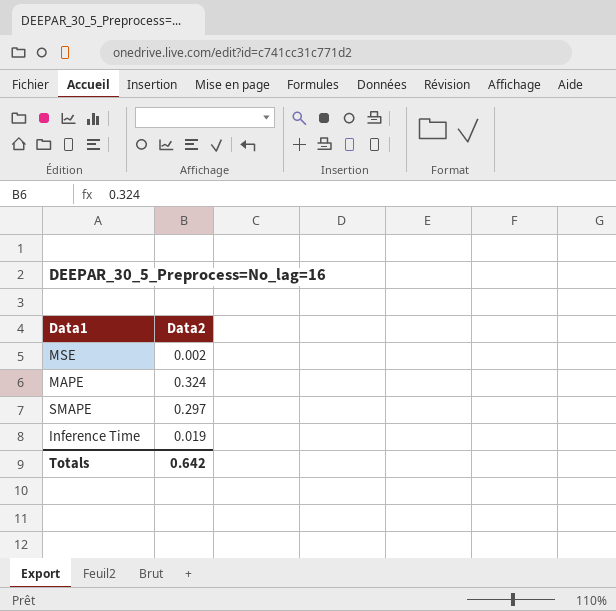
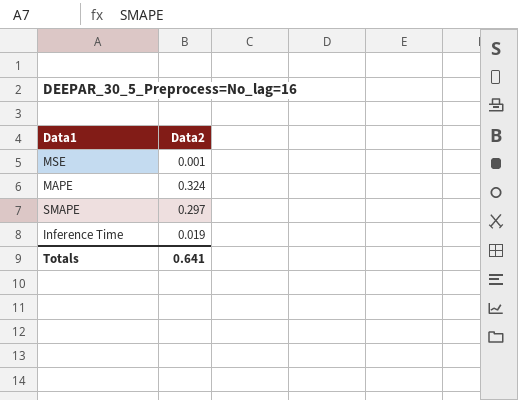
MSE | Data2: 0.002 -> 0.001
Totals | Data2: 0.642 -> 0.641

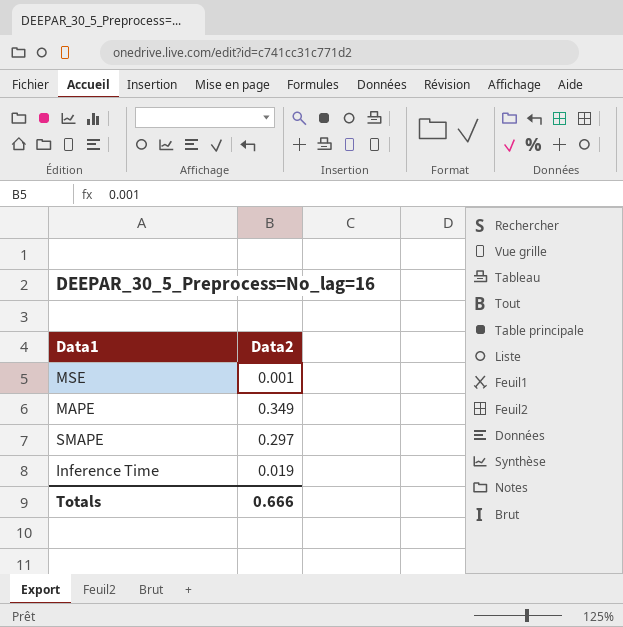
MAPE | Data2: 0.324 -> 0.349
Totals | Data2: 0.641 -> 0.666

